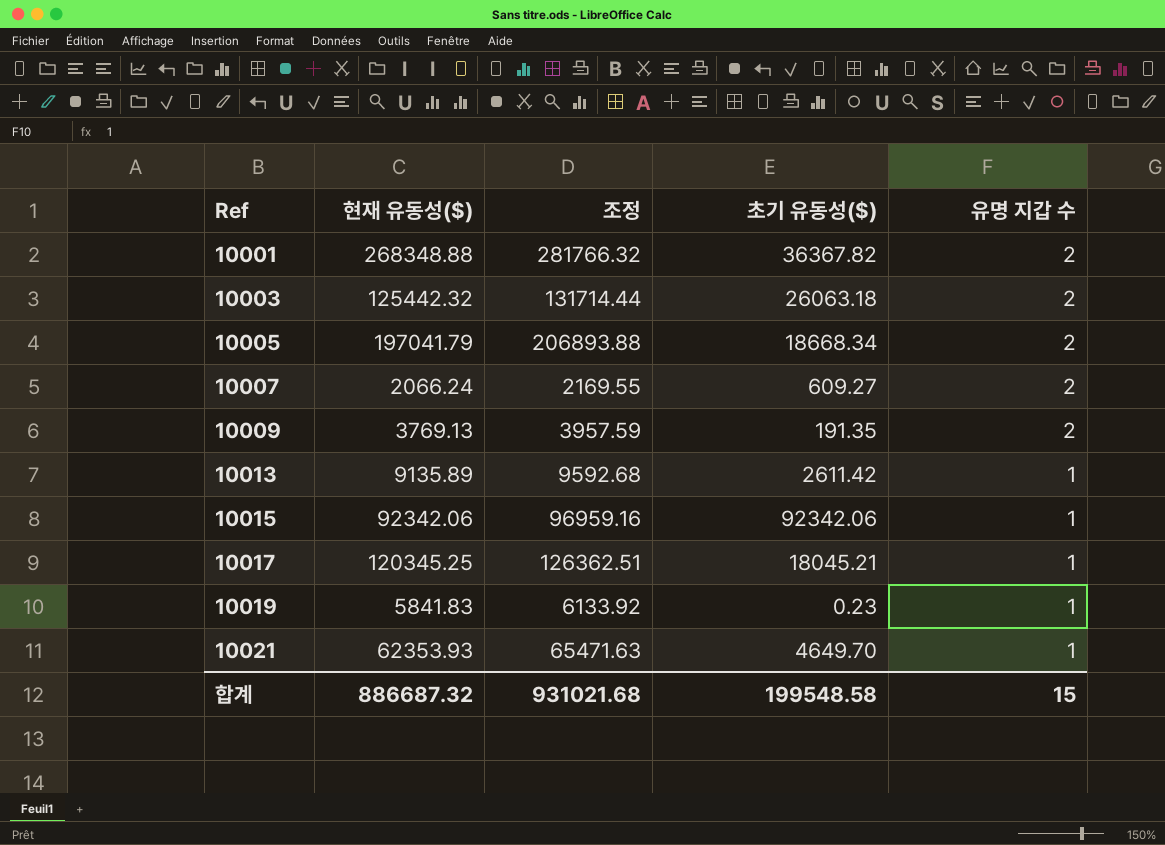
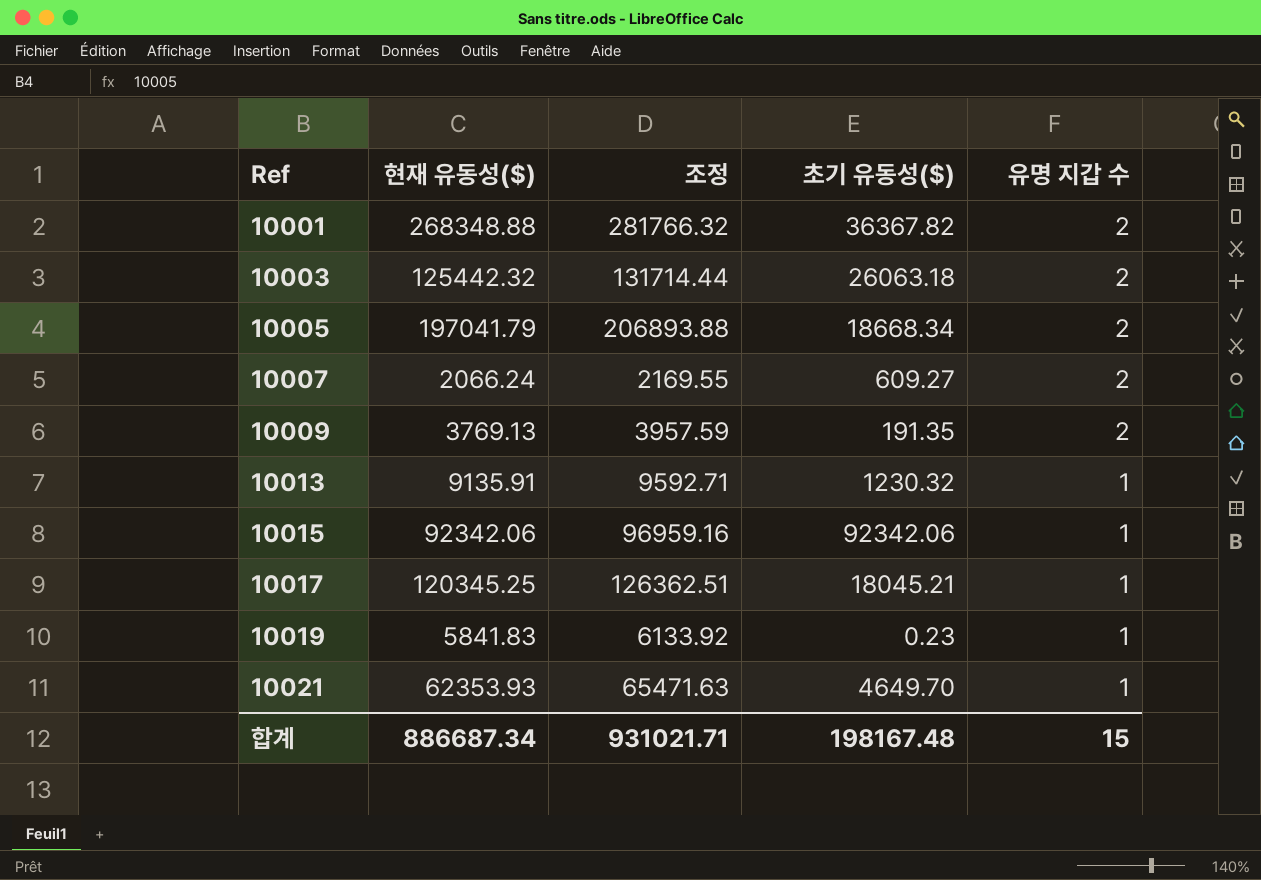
10013 | 현재 유동성($): 9135.89 -> 9135.91
10013 | 조정: 9592.68 -> 9592.71
10013 | 초기 유동성($): 2611.42 -> 1230.32
합계 | 현재 유동성($): 886687.32 -> 886687.34
합계 | 조정: 931021.68 -> 931021.71
합계 | 초기 유동성($): 199548.58 -> 198167.48

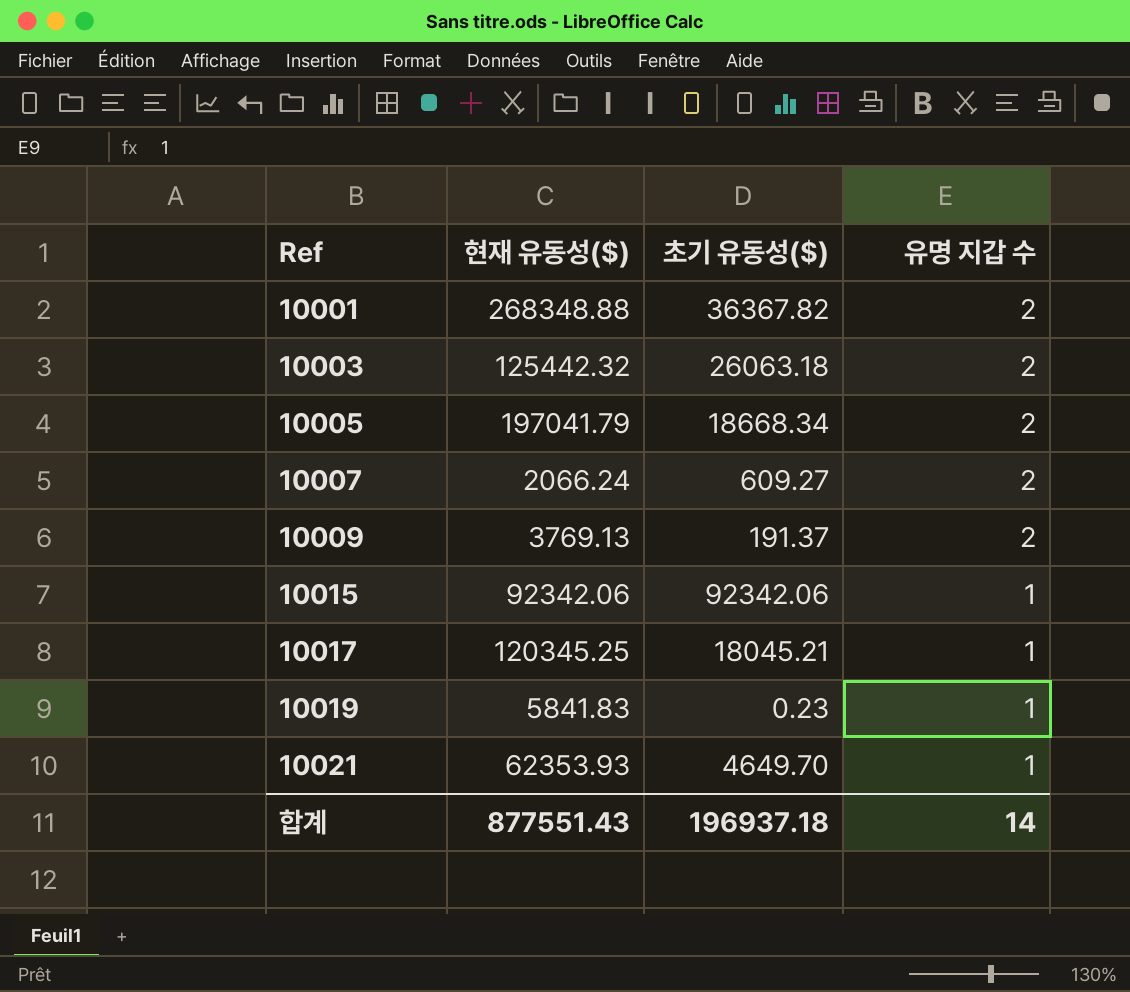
column 조정 | formula: [현재 유동성($)] * 1.05 -> none
row 10013: 9135.91 | 9592.71 | 1230.32 | 1 -> none
10009 | 초기 유동성($): 191.35 -> 191.37
합계 | 현재 유동성($): 886687.34 -> 877551.43
합계 | 초기 유동성($): 198167.48 -> 196937.18
합계 | 유명 지갑 수: 15 -> 14

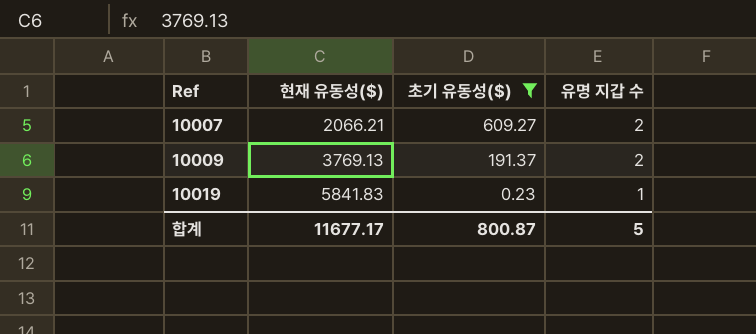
filter: none -> 초기 유동성($) <= 609.27
10007 | 현재 유동성($): 2066.24 -> 2066.21
합계 | 현재 유동성($): 877551.43 -> 11677.17
합계 | 초기 유동성($): 196937.18 -> 800.87
합계 | 유명 지갑 수: 14 -> 5

